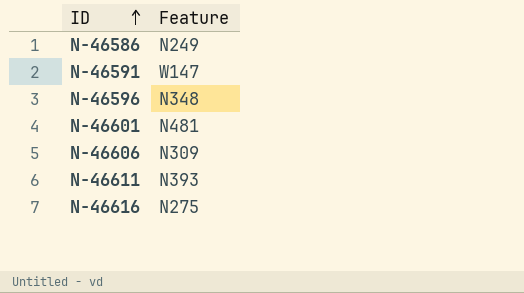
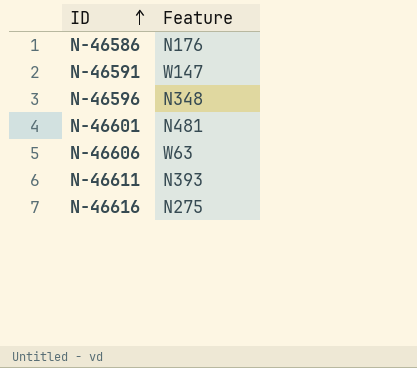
N-46586 | Feature: N249 -> N176
N-46606 | Feature: N309 -> W63

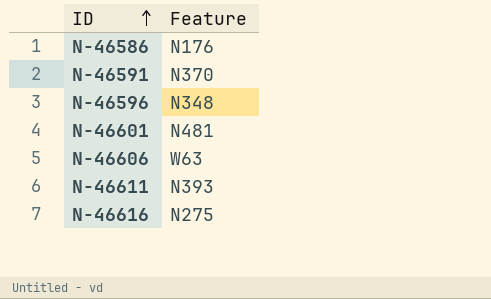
N-46591 | Feature: W147 -> N370

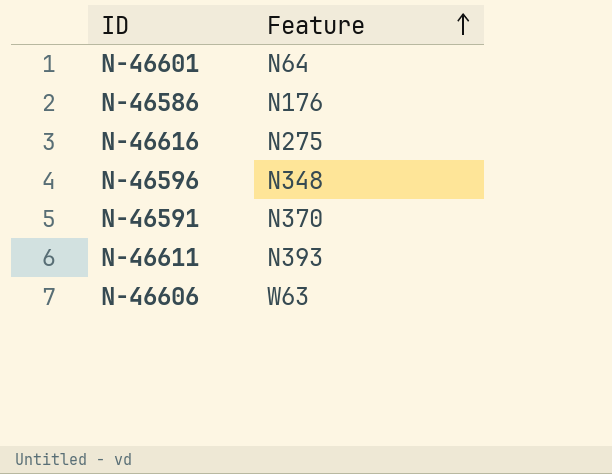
row order: ID ascending -> Feature ascending
N-46601 | Feature: N481 -> N64

